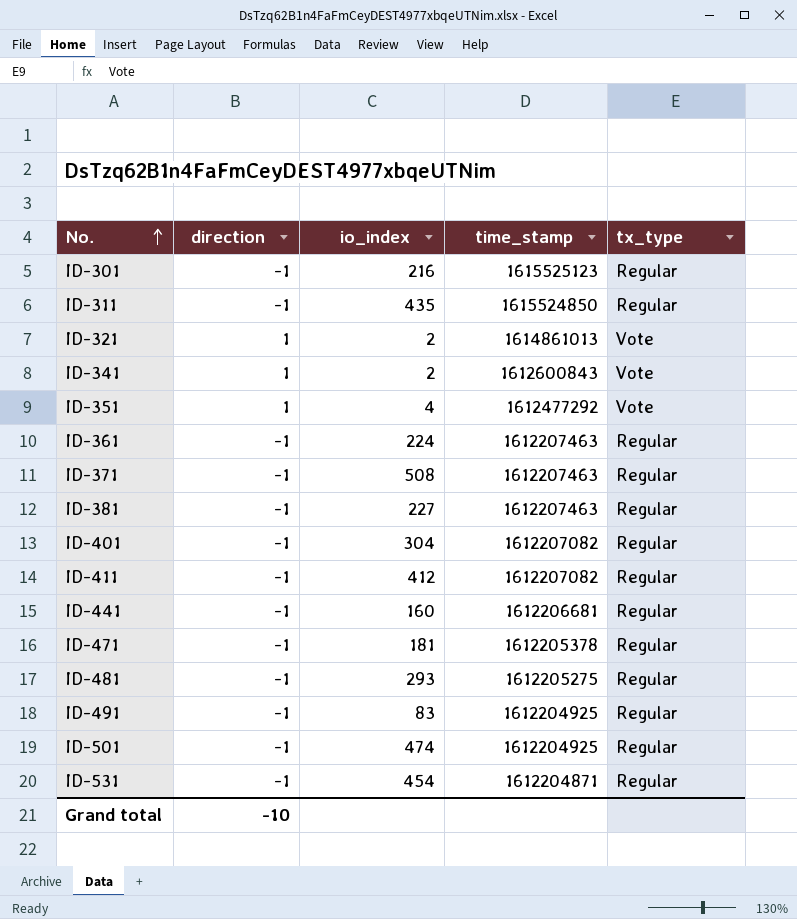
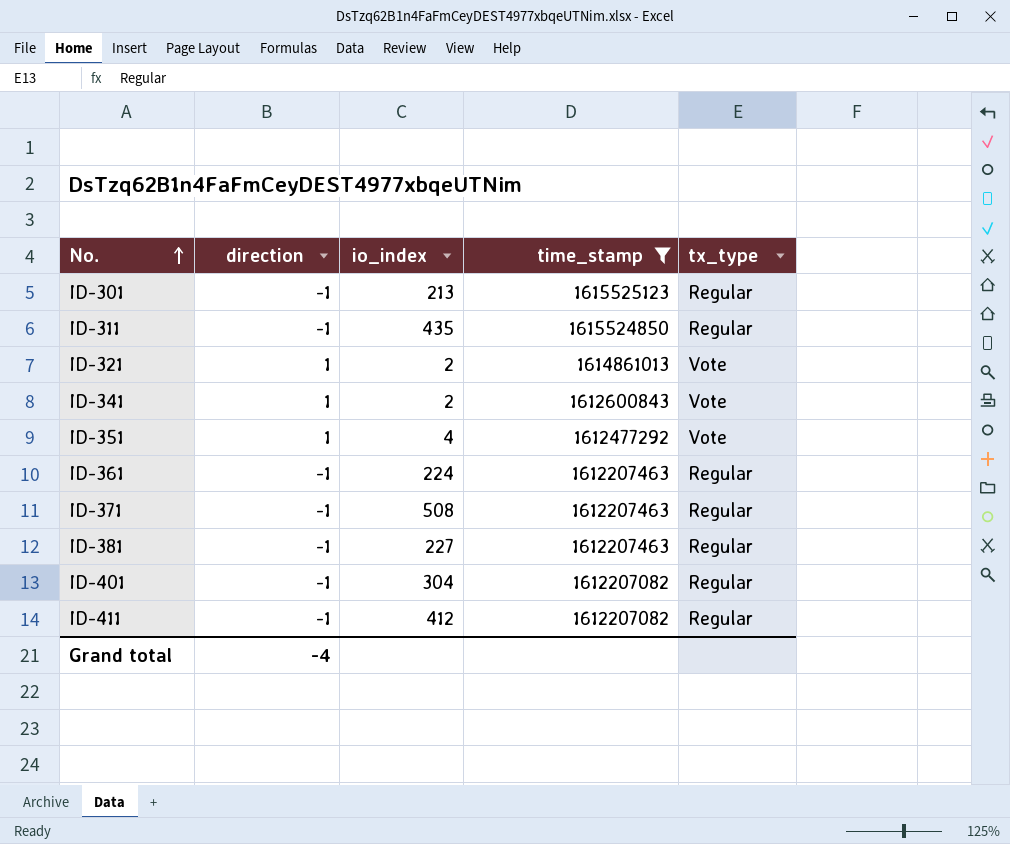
filter: none -> time_stamp >= 1612207082
ID-301 | io_index: 216 -> 213
Grand total | direction: -10 -> -4

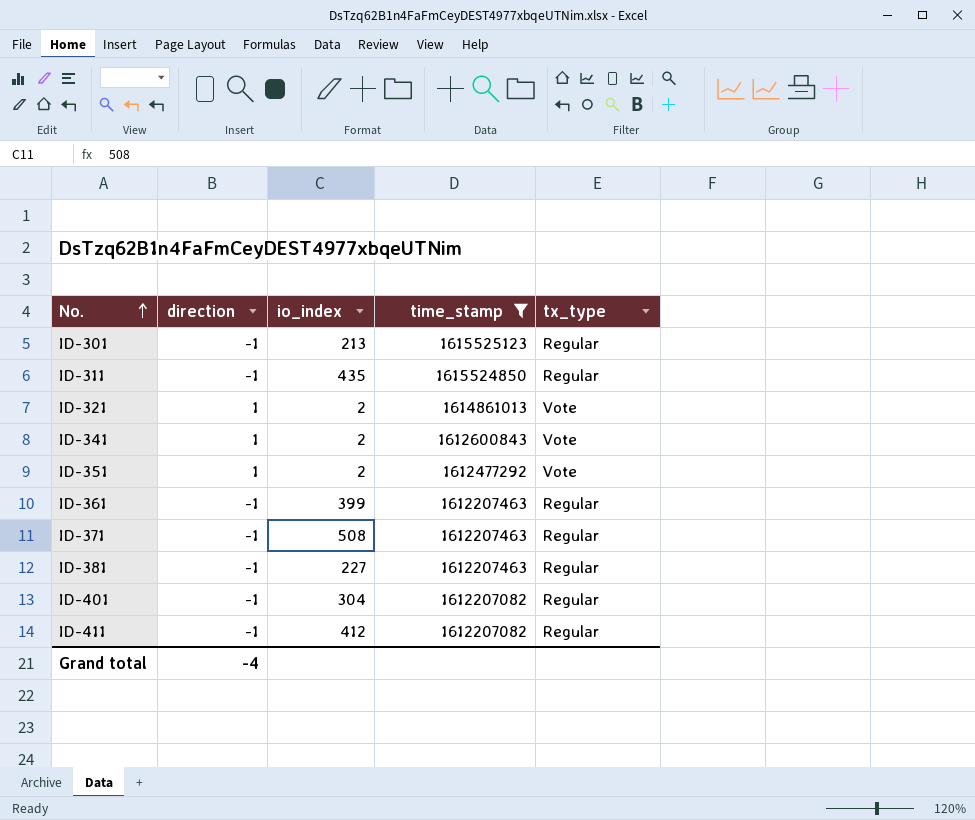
ID-351 | io_index: 4 -> 2
ID-361 | io_index: 224 -> 399

